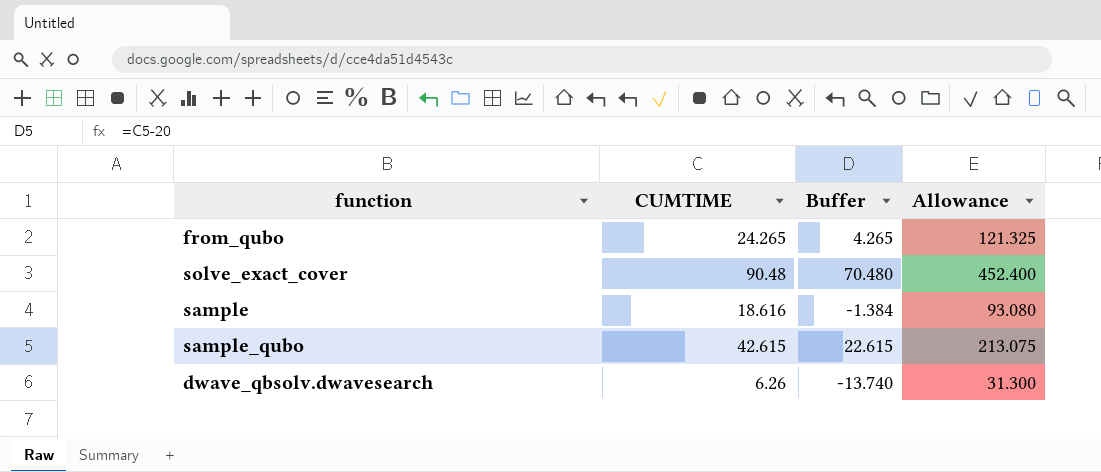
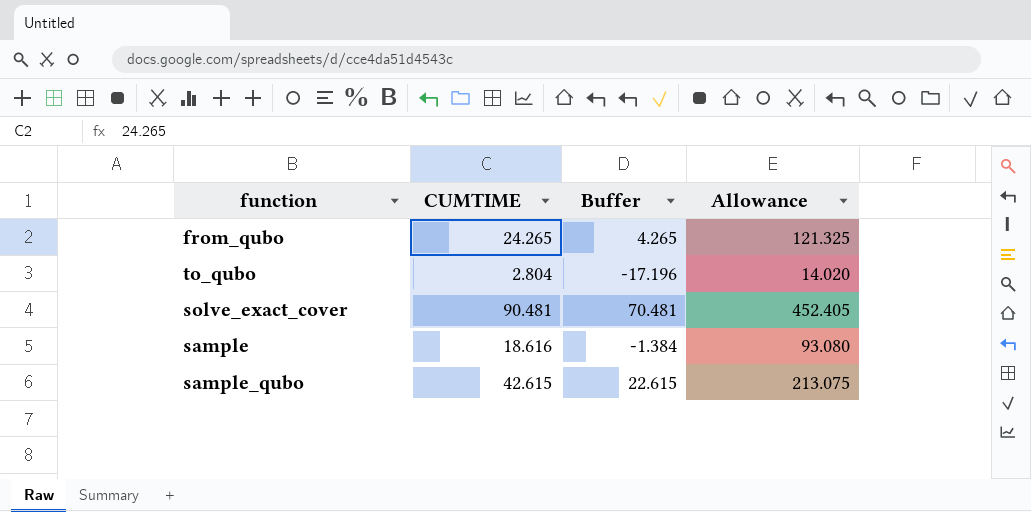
row dwave_qbsolv.dwavesearch: 6.26 | -13.740 | 31.300 -> none
row to_qubo: none -> 2.804 | -17.196 | 14.020
solve_exact_cover | CUMTIME: 90.48 -> 90.481
solve_exact_cover | Buffer: 70.480 -> 70.481
solve_exact_cover | Allowance: 452.400 -> 452.405

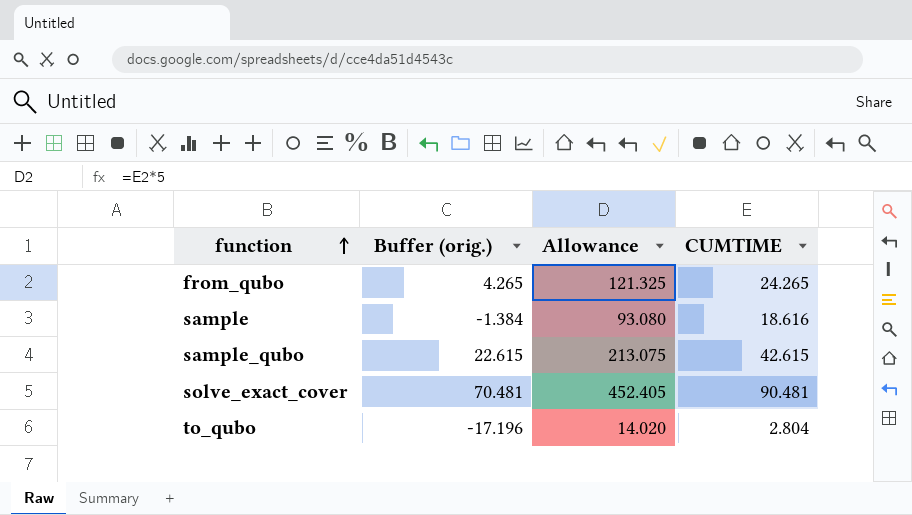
row order: none -> function ascending
column name: Buffer -> Buffer (orig.)
column CUMTIME | position: 2 -> 4

